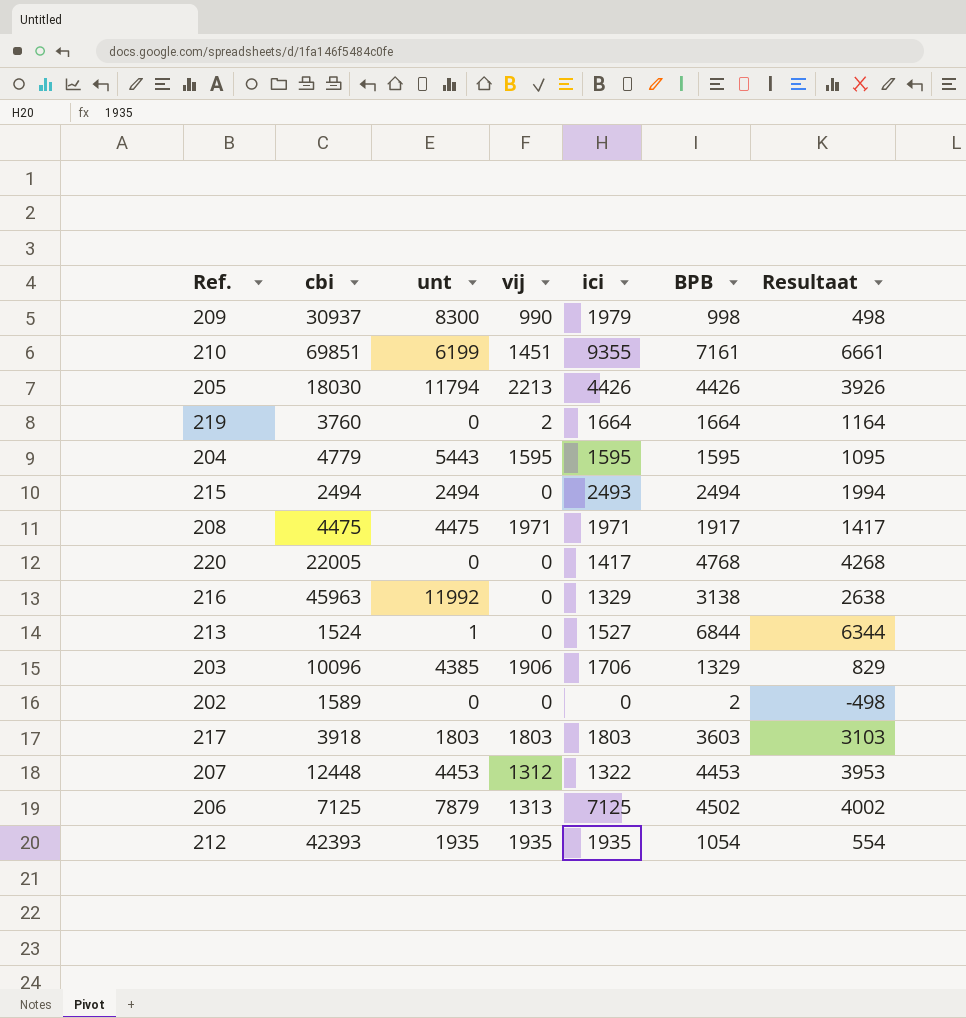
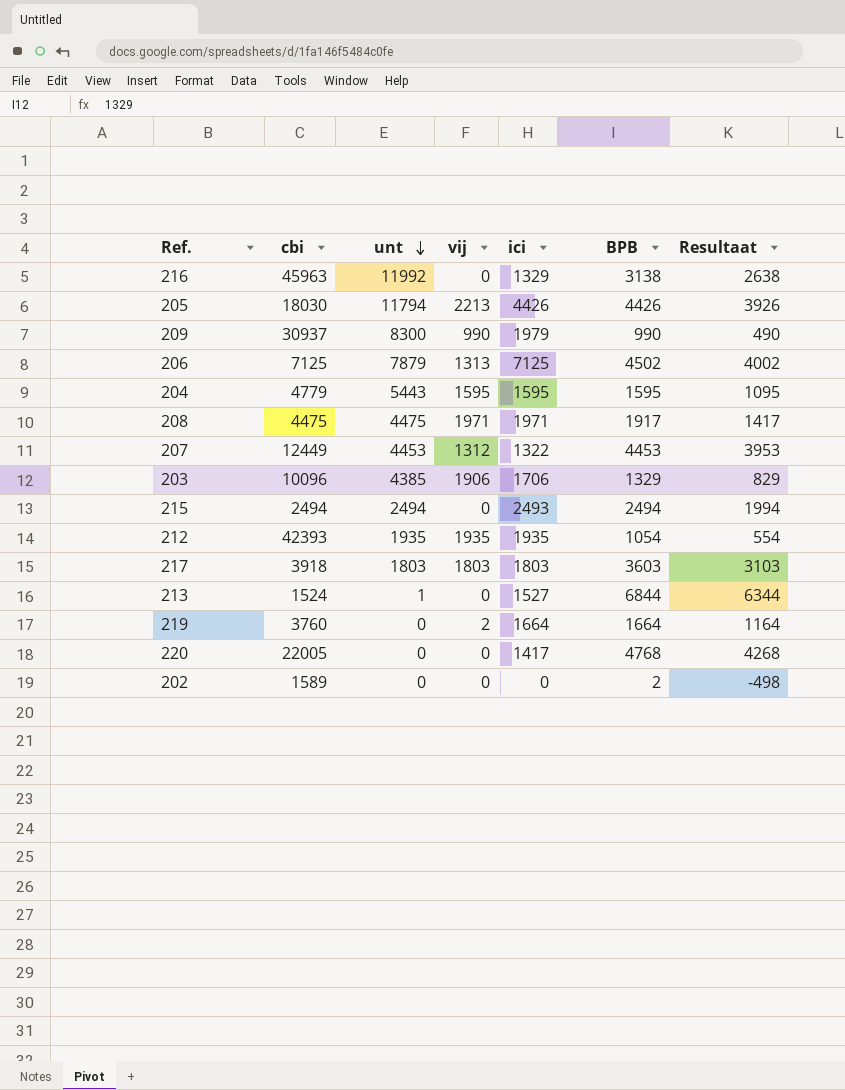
row order: none -> unt descending
row 210: 69851 | 6199 | 1451 | 9355 | 7161 | 6661 -> none
209 | BPB: 998 -> 990
209 | Resultaat: 498 -> 490
207 | cbi: 12448 -> 12449

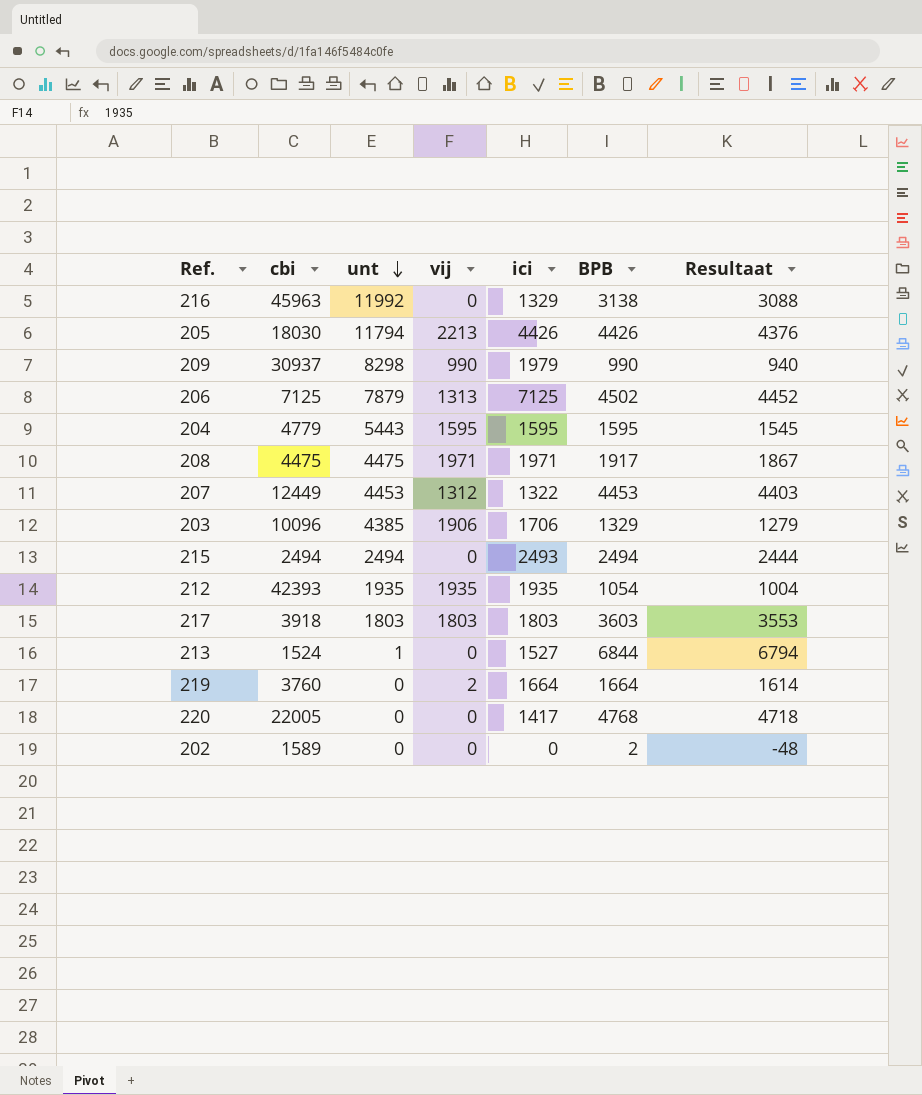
column Resultaat | formula: [BPB] - 500 -> [BPB] - 50
209 | unt: 8300 -> 8298

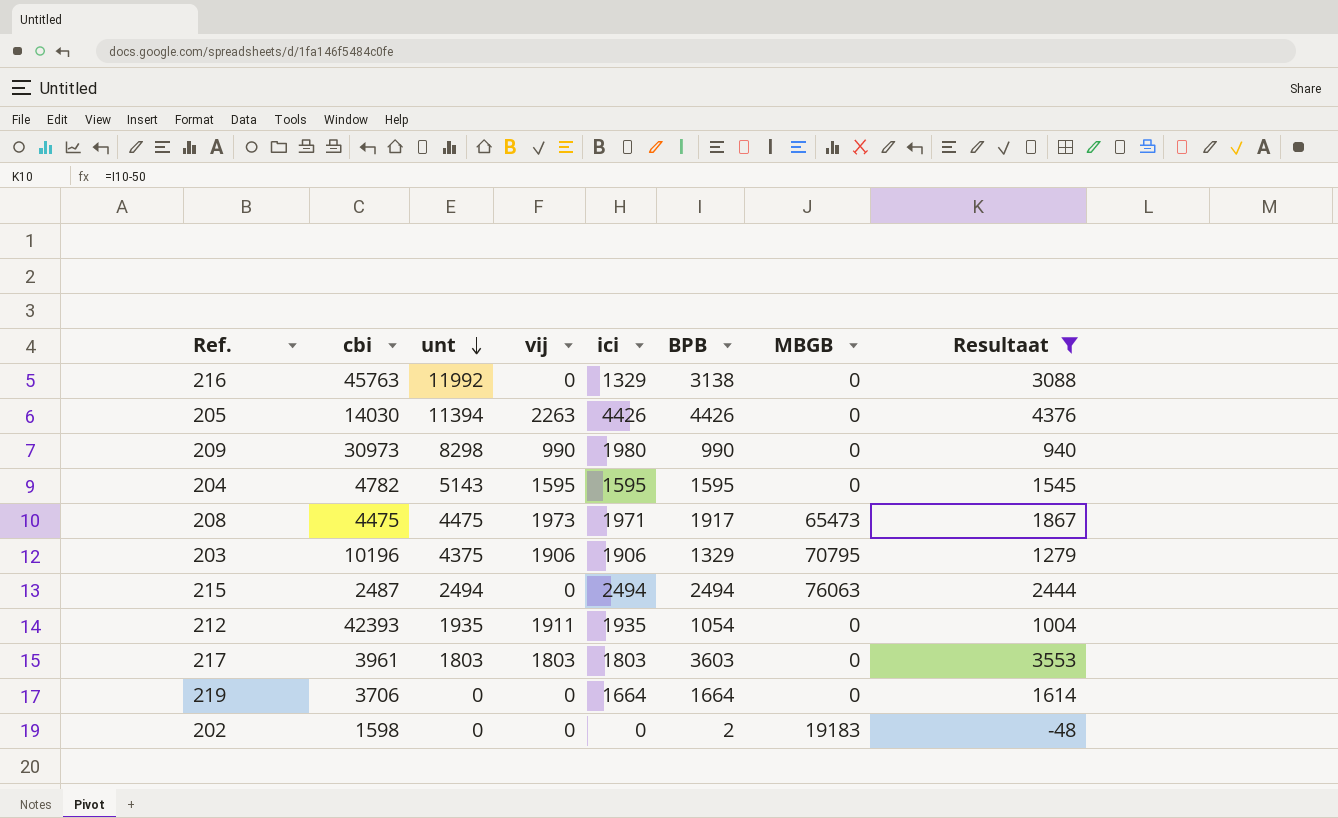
filter: none -> Resultaat <= 4376
column MBGB | position: none -> 7
216 | cbi: 45963 -> 45763
205 | cbi: 18030 -> 14030
205 | unt: 11794 -> 11394
205 | vij: 2213 -> 2263
209 | cbi: 30937 -> 30973
209 | ici: 1979 -> 1980
204 | cbi: 4779 -> 4782
204 | unt: 5443 -> 5143
208 | vij: 1971 -> 1973
203 | cbi: 10096 -> 10196
203 | unt: 4385 -> 4375
203 | ici: 1706 -> 1906
215 | cbi: 2494 -> 2487
215 | ici: 2493 -> 2494
212 | vij: 1935 -> 1911
217 | cbi: 3918 -> 3961
219 | cbi: 3760 -> 3706
219 | vij: 2 -> 0
202 | cbi: 1589 -> 1598

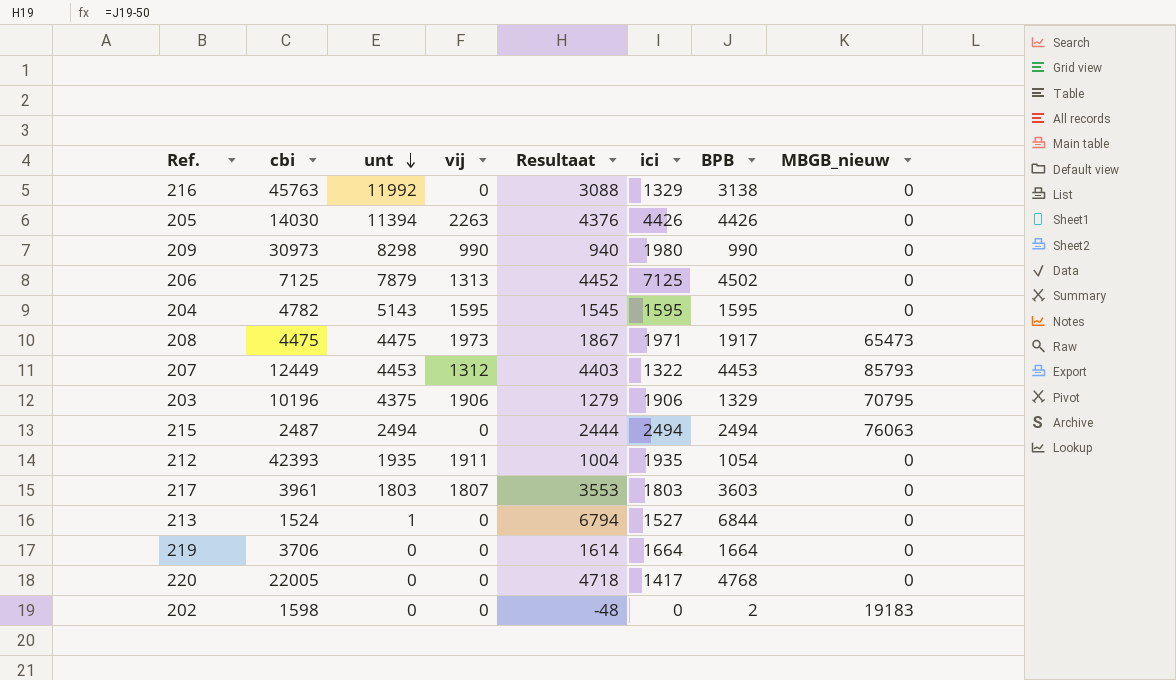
filter: Resultaat <= 4376 -> none
column Resultaat | position: 8 -> 5
column name: MBGB -> MBGB_nieuw
217 | vij: 1803 -> 1807

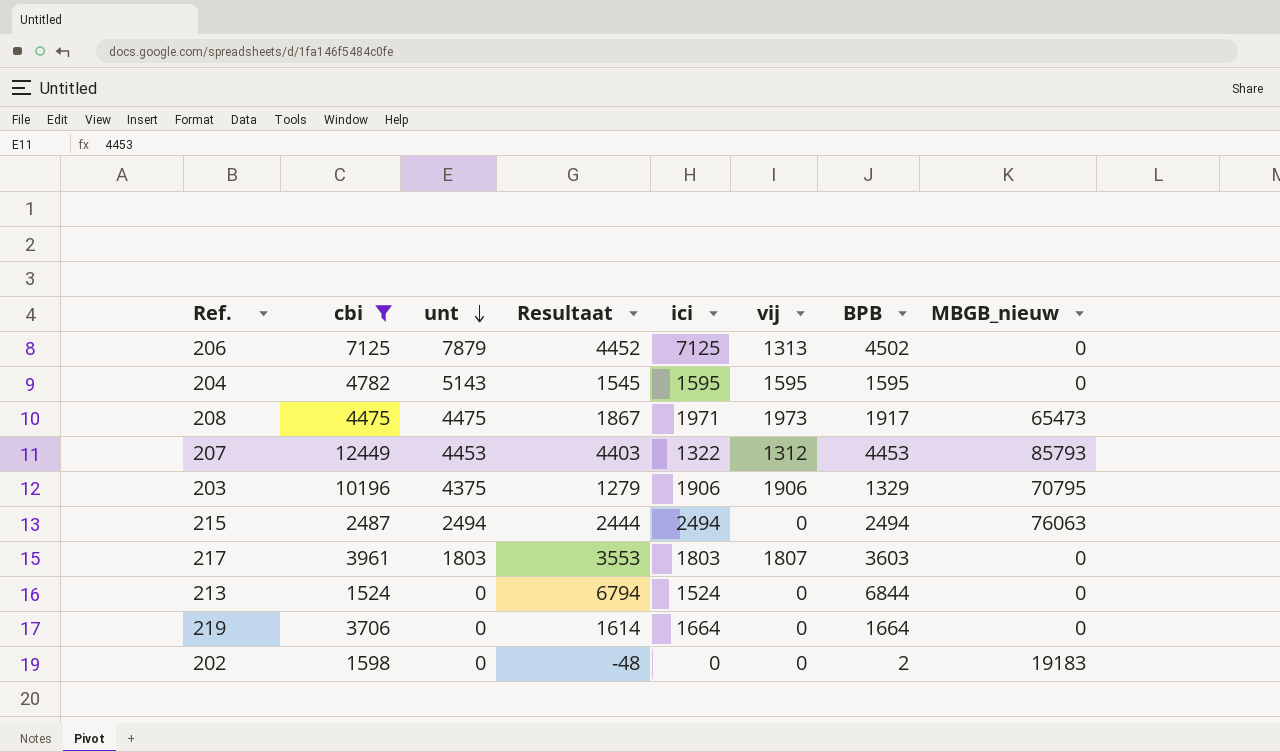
filter: none -> cbi <= 12449
column vij | position: 4 -> 6
213 | unt: 1 -> 0
213 | ici: 1527 -> 1524

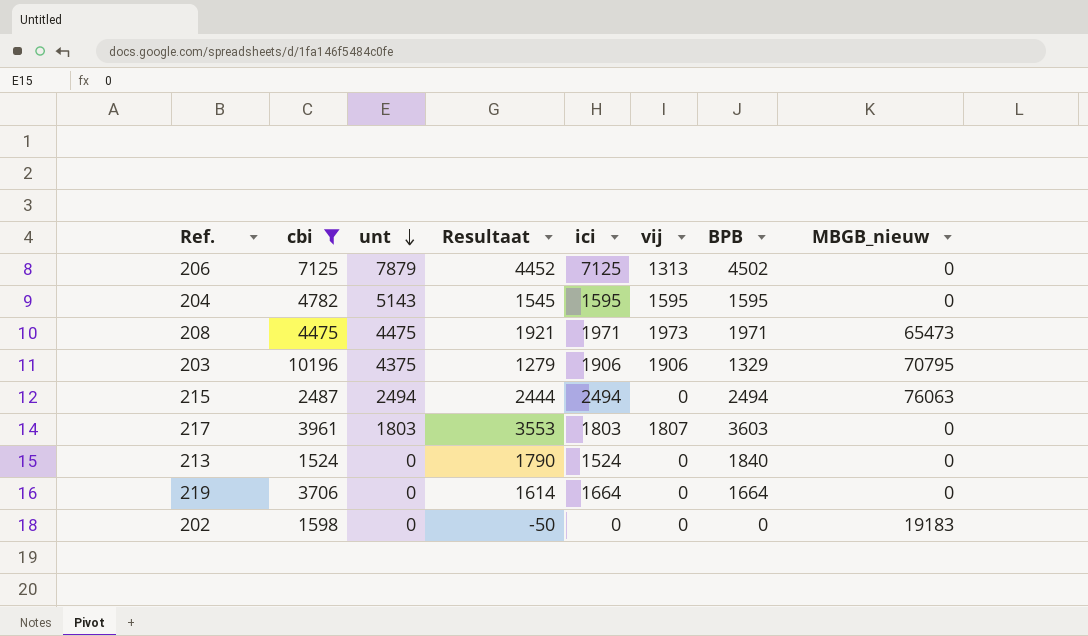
row 207: 12449 | 4453 | 4403 | 1322 | 1312 | 4453 | 85793 -> none
208 | Resultaat: 1867 -> 1921
208 | BPB: 1917 -> 1971
213 | Resultaat: 6794 -> 1790
213 | BPB: 6844 -> 1840
202 | Resultaat: -48 -> -50
202 | BPB: 2 -> 0

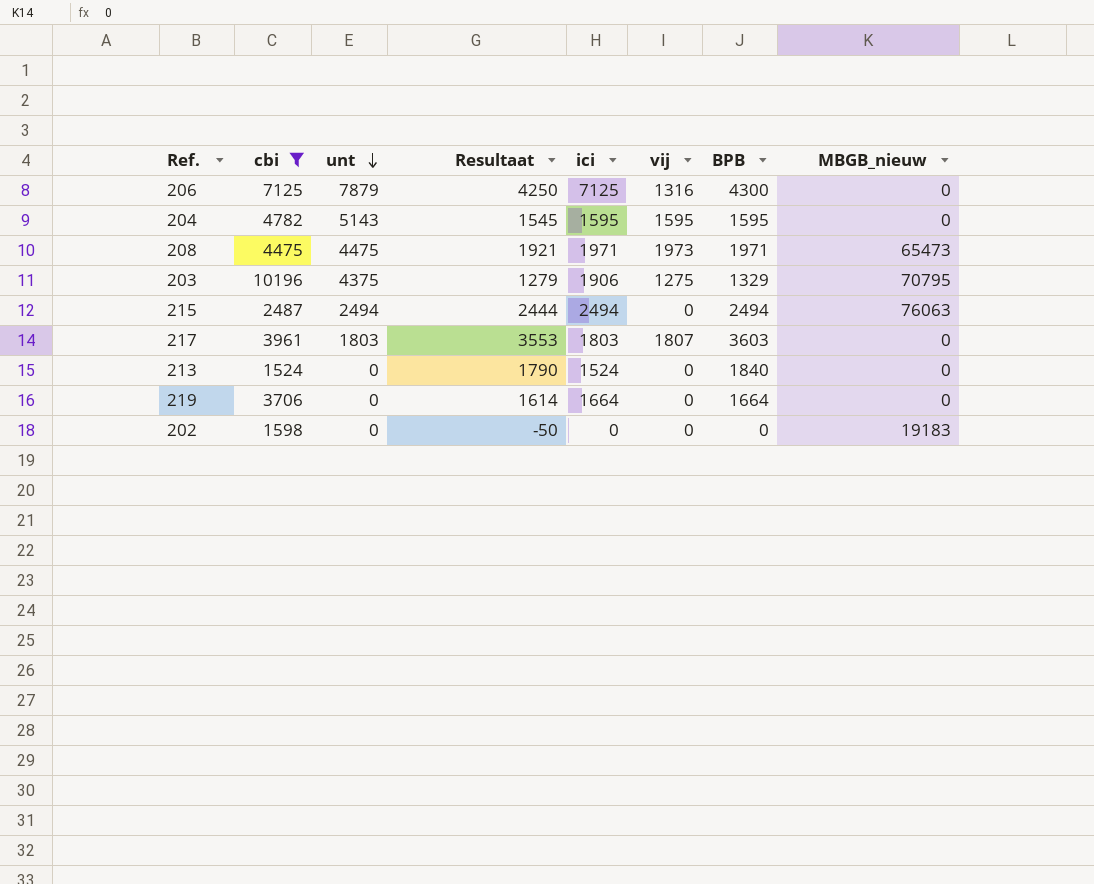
206 | Resultaat: 4452 -> 4250
206 | vij: 1313 -> 1316
206 | BPB: 4502 -> 4300
203 | vij: 1906 -> 1275

